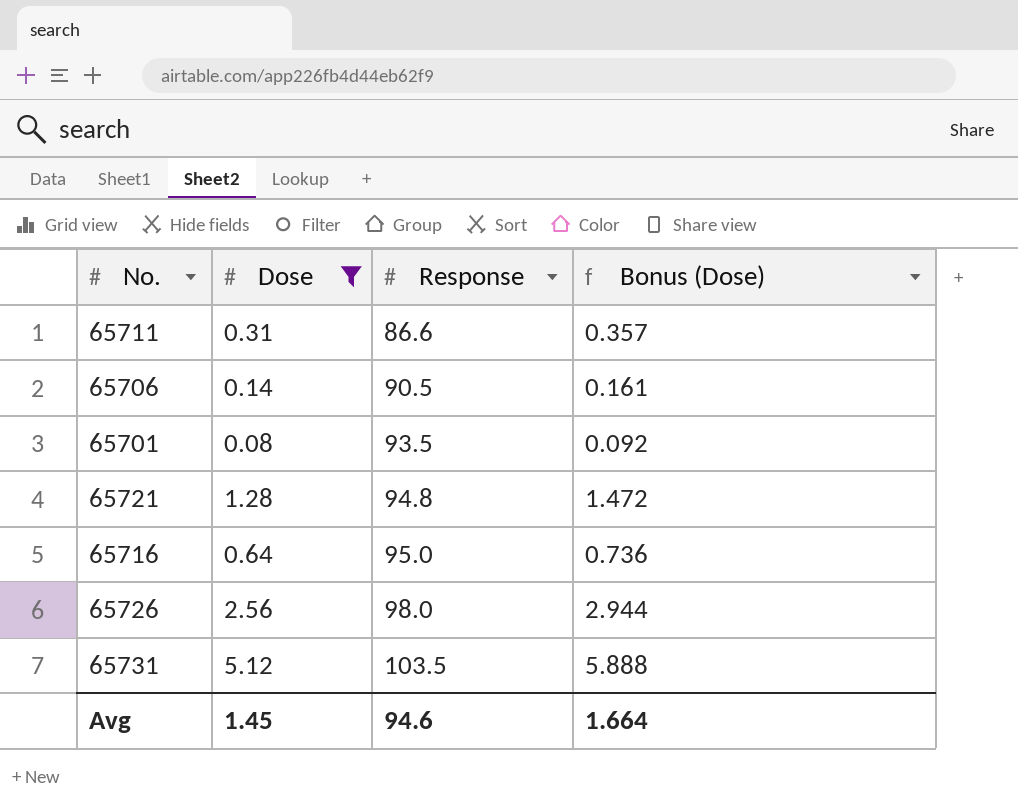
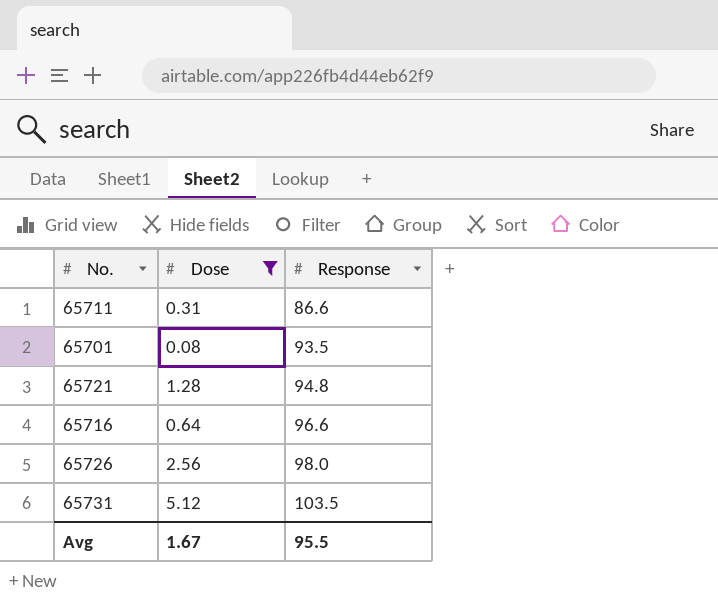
column Bonus (Dose) | formula: [Dose] * 1.15 -> none
row 65706: 0.14 | 90.5 | 0.161 -> none
65716 | Response: 95.0 -> 96.6
Avg | Dose: 1.45 -> 1.67
Avg | Response: 94.6 -> 95.5

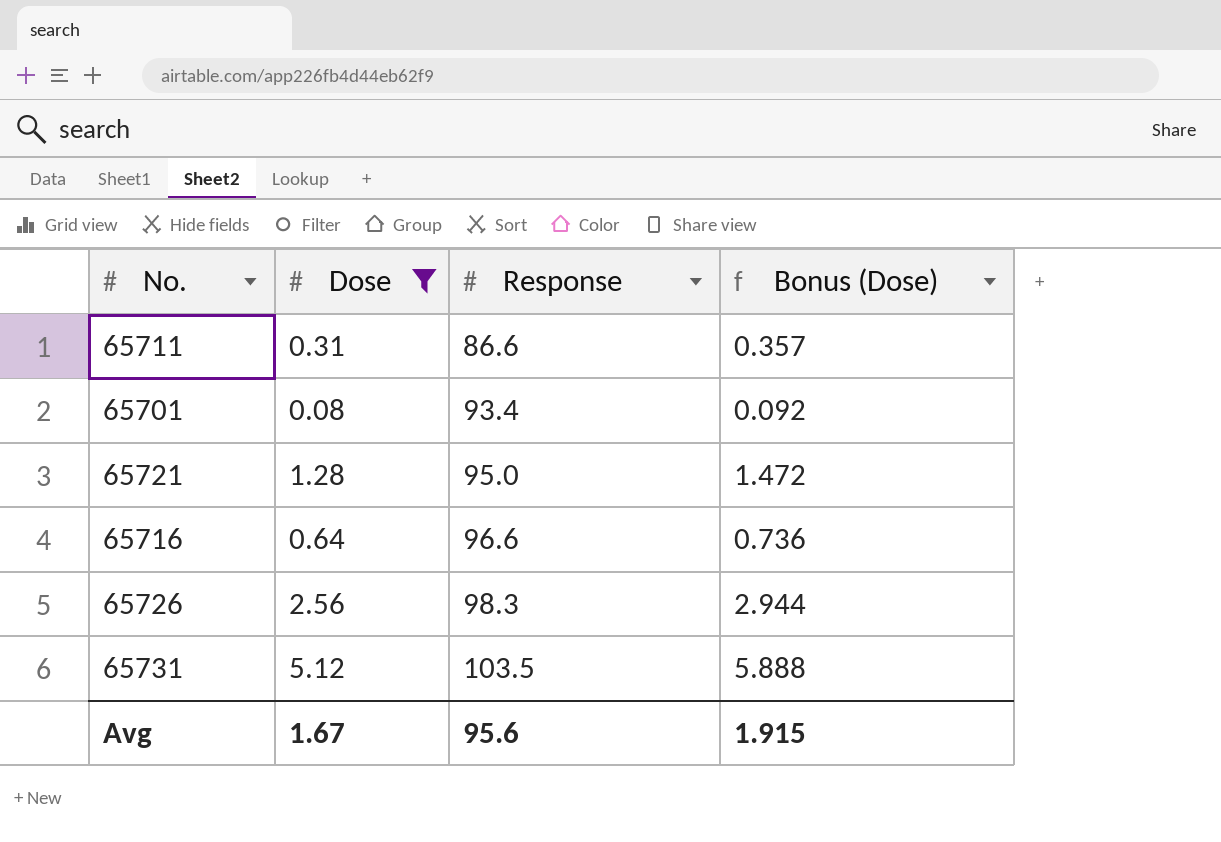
column Bonus (Dose) | formula: none -> [Dose] * 1.15
65701 | Response: 93.5 -> 93.4
65721 | Response: 94.8 -> 95.0
65726 | Response: 98.0 -> 98.3
Avg | Response: 95.5 -> 95.6

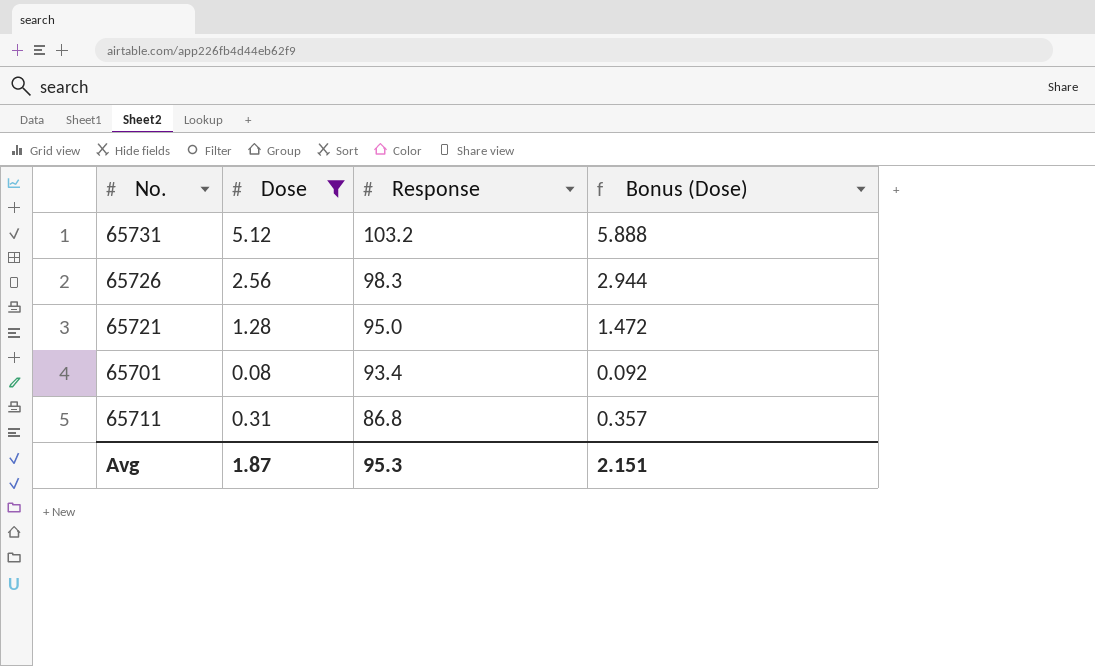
row order: Response ascending -> Response descending
row 65716: 0.64 | 96.6 | 0.736 -> none
65731 | Response: 103.5 -> 103.2
65711 | Response: 86.6 -> 86.8
Avg | Dose: 1.67 -> 1.87
Avg | Response: 95.6 -> 95.3
Avg | Bonus (Dose): 1.915 -> 2.151

